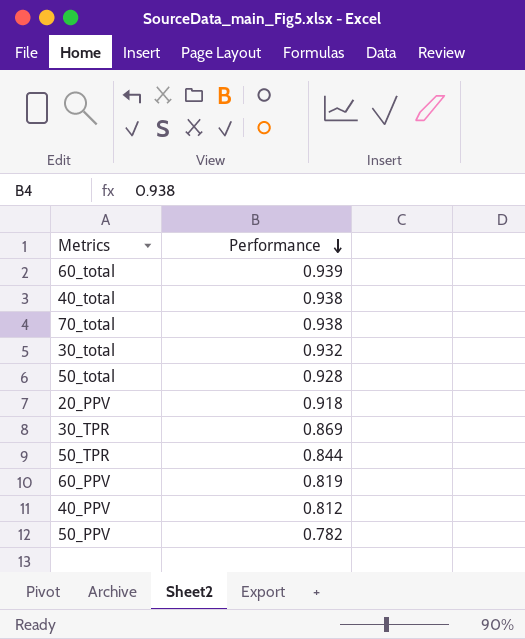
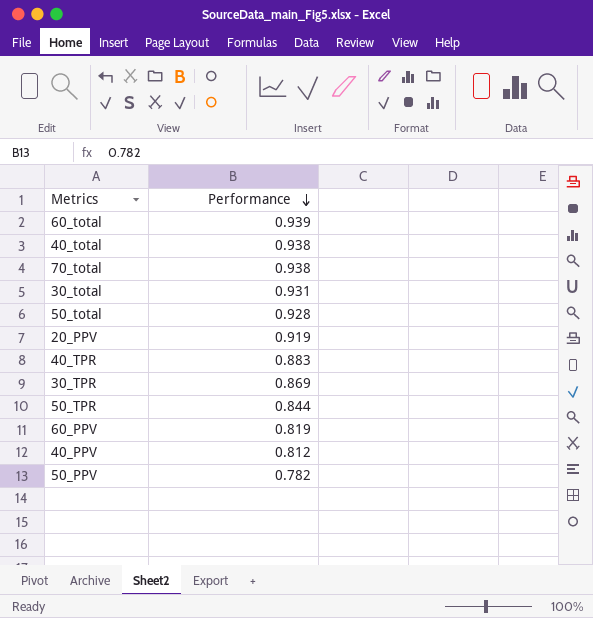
30_total | Performance: 0.932 -> 0.931
20_PPV | Performance: 0.918 -> 0.919
row 40_TPR: none -> 0.883

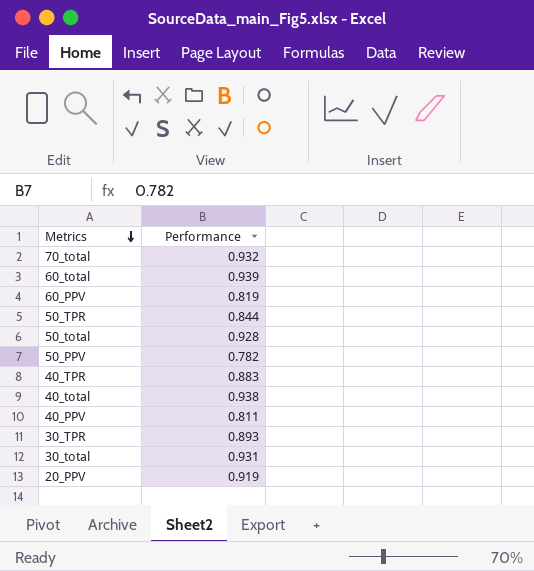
row order: Performance descending -> Metrics descending
70_total | Performance: 0.938 -> 0.932
40_PPV | Performance: 0.812 -> 0.811
30_TPR | Performance: 0.869 -> 0.893

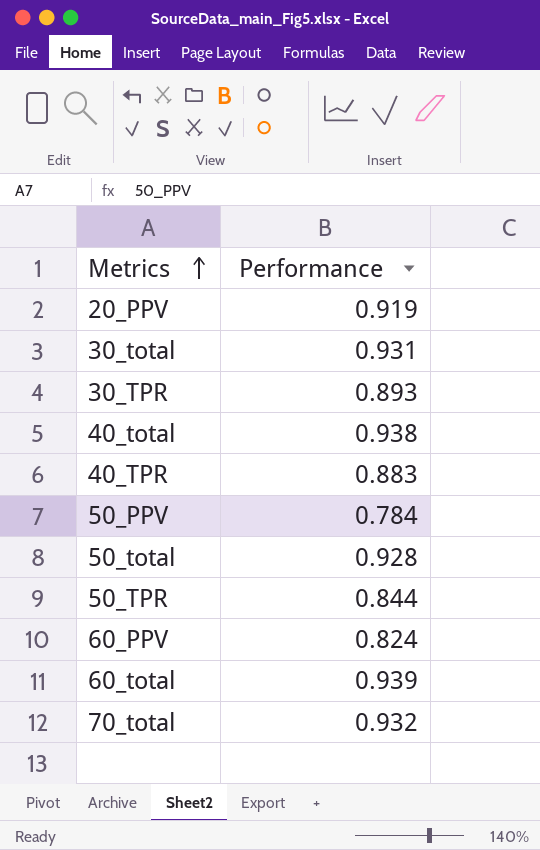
row order: Metrics descending -> Metrics ascending
row 40_PPV: 0.811 -> none
50_PPV | Performance: 0.782 -> 0.784
60_PPV | Performance: 0.819 -> 0.824

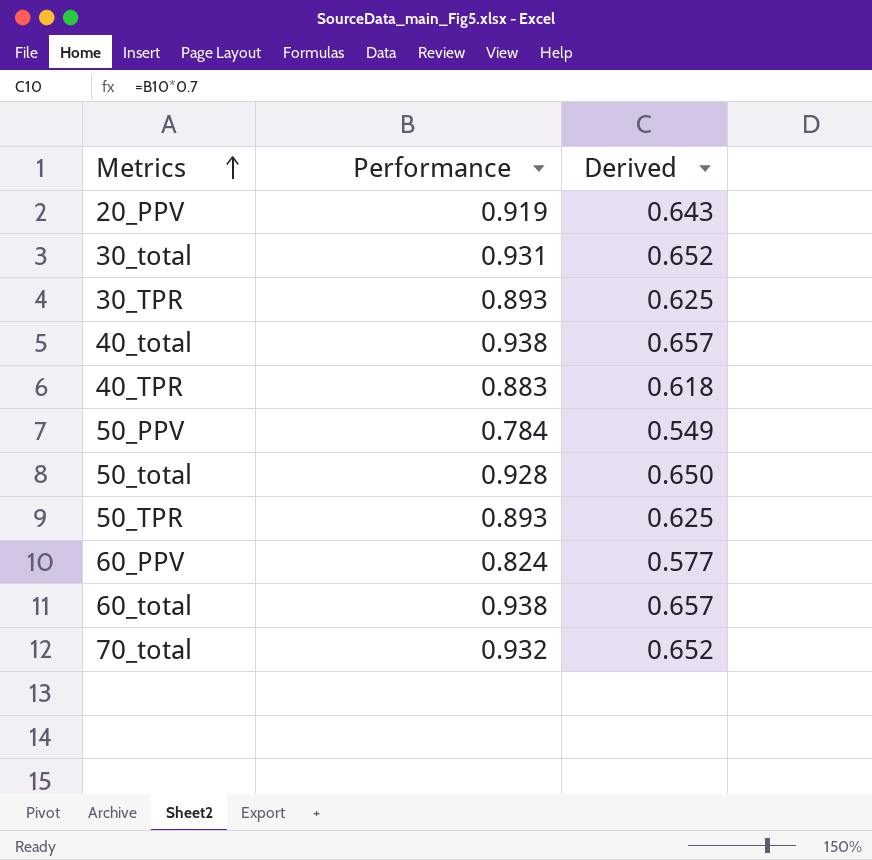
column Derived | formula: none -> [Performance] * 0.7
50_TPR | Performance: 0.844 -> 0.893
60_total | Performance: 0.939 -> 0.938

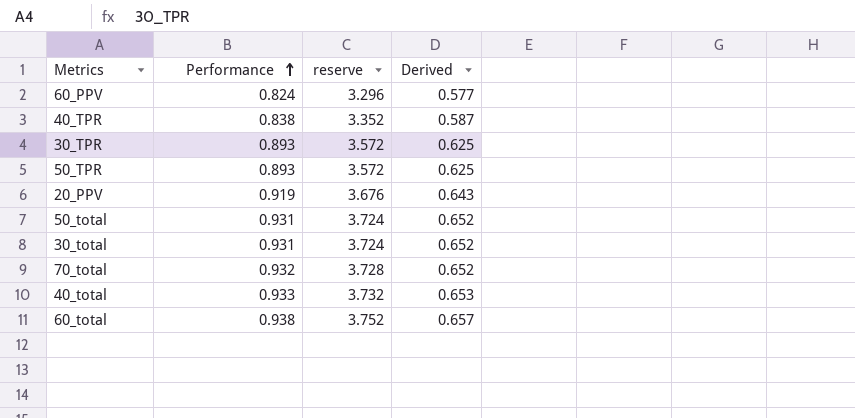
row order: Metrics ascending -> Performance ascending
column reserve | formula: none -> [Performance] * 4
row 50_PPV: 0.784 | 0.549 -> none
40_TPR | Performance: 0.883 -> 0.838
40_TPR | Derived: 0.618 -> 0.587
50_total | Performance: 0.928 -> 0.931
50_total | Derived: 0.650 -> 0.652
40_total | Performance: 0.938 -> 0.933
40_total | Derived: 0.657 -> 0.653

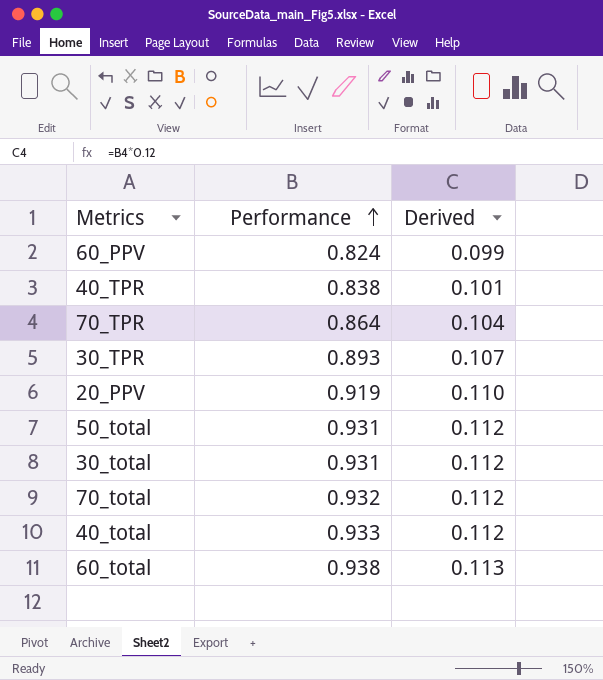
column reserve | formula: [Performance] * 4 -> none
column Derived | formula: [Performance] * 0.7 -> [Performance] * 0.12
row 50_TPR: 0.893 | 3.572 | 0.625 -> none
row 70_TPR: none -> 0.864 | 0.104

